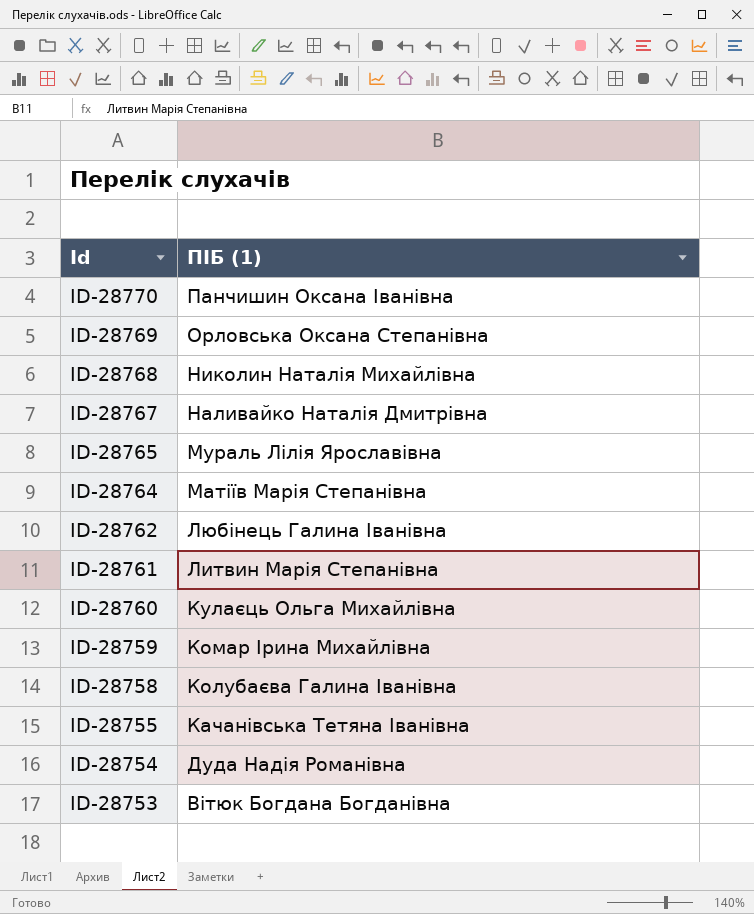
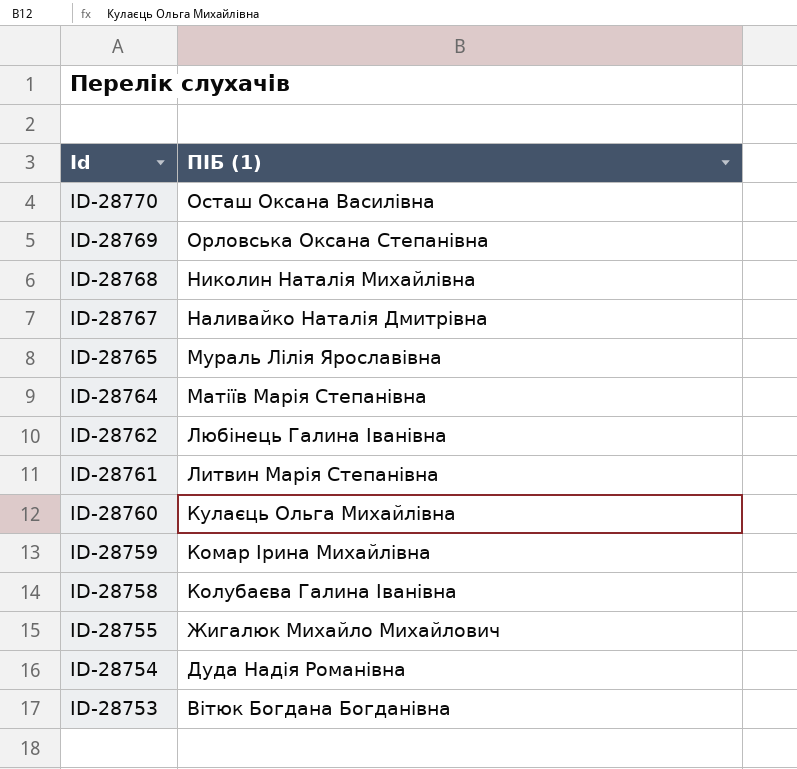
ID-28770 | ПІБ (1): Панчишин Оксана Іванівна -> Осташ Оксана Василівна
ID-28755 | ПІБ (1): Качанівська Тетяна Іванівна -> Жигалюк Михайло Михайлович

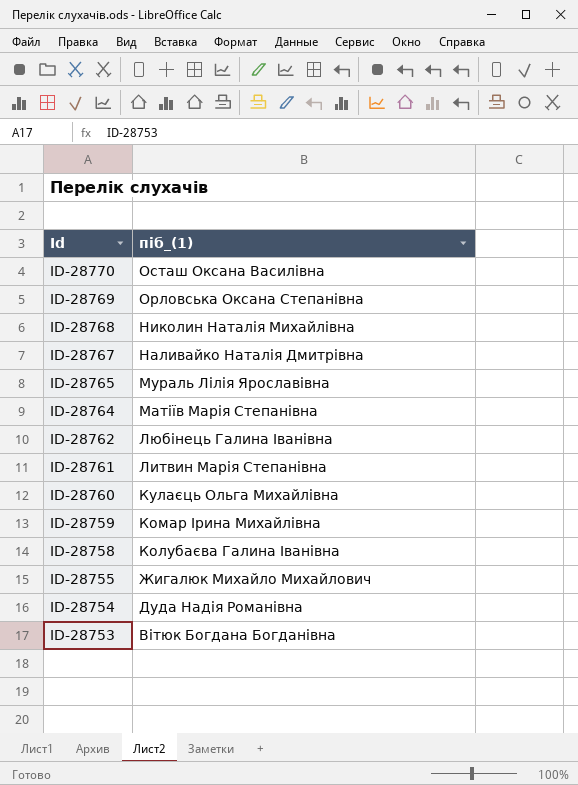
column name: ПІБ (1) -> піб_(1)

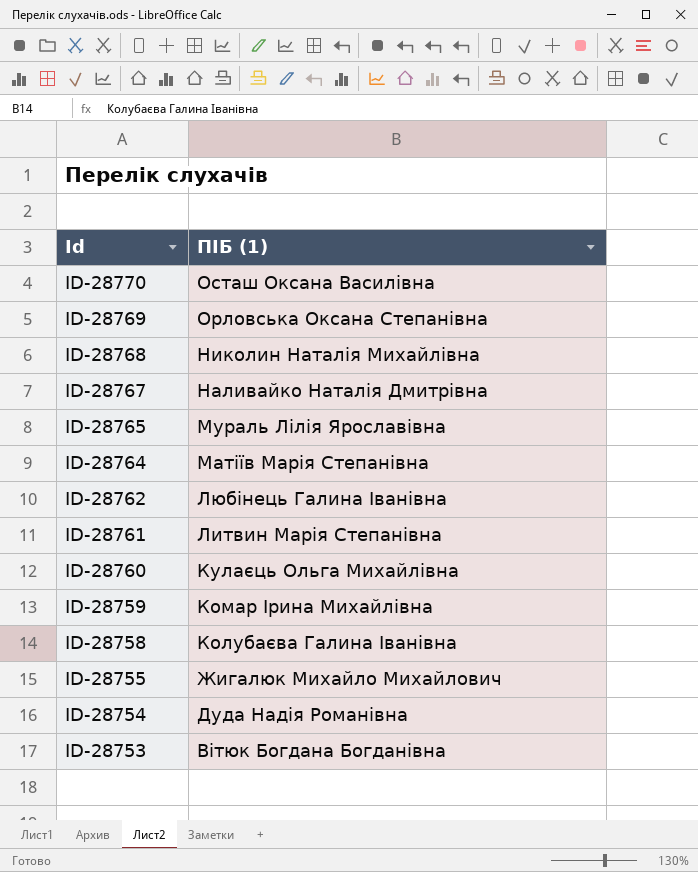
column name: піб_(1) -> ПІБ (1)

